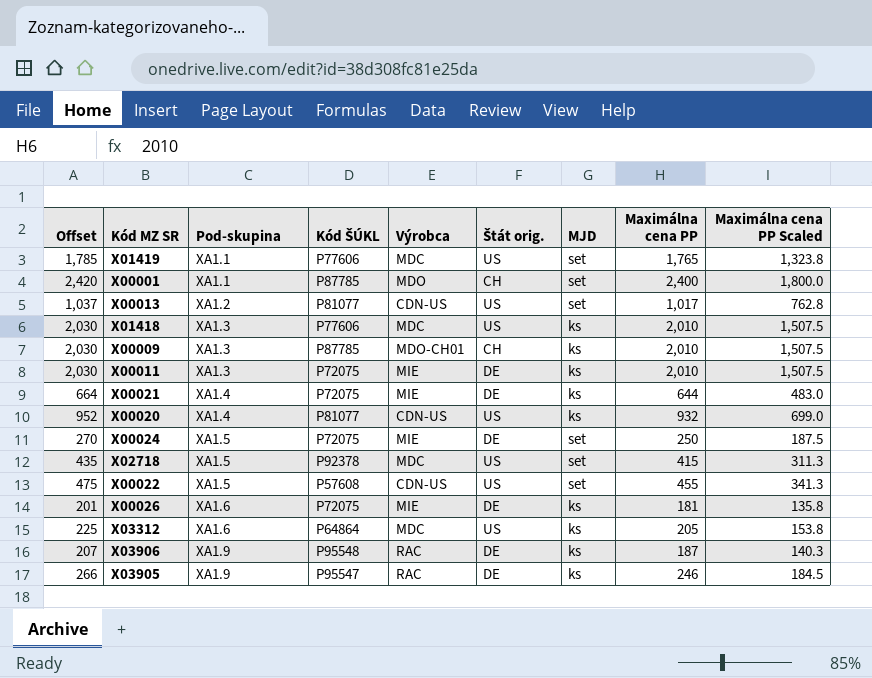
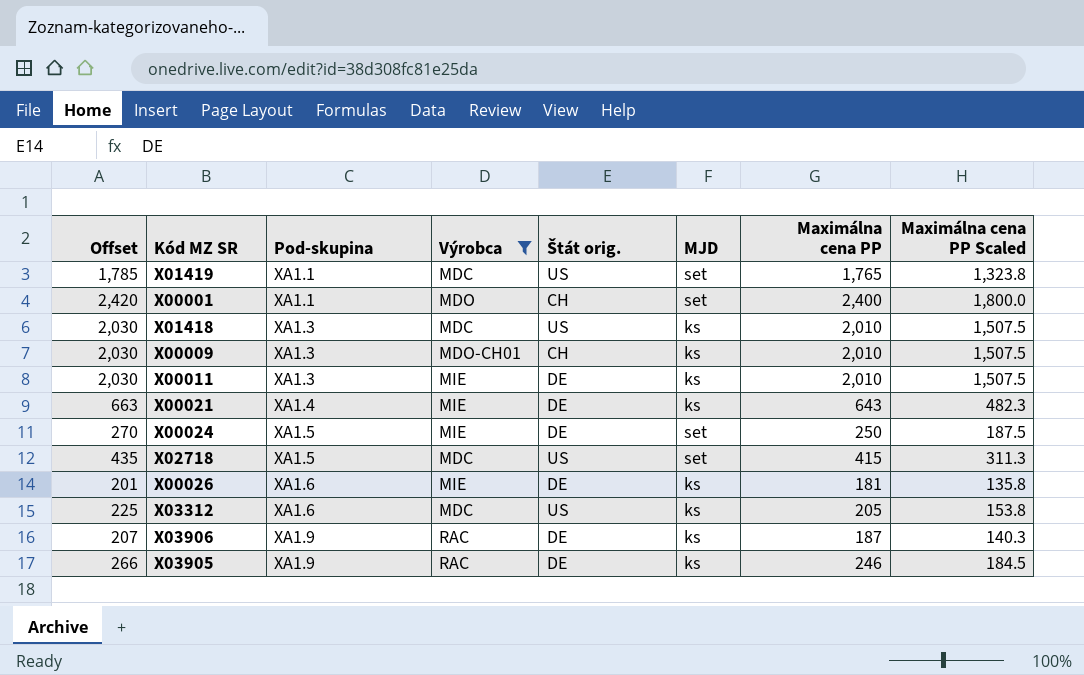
filter: none -> Výrobca != CDN-US
column Kód ŠÚKL | position: 4 -> none
X00021 | Offset: 664 -> 663
X00021 | Maximálna cena PP: 644 -> 643
X00021 | Maximálna cena PP Scaled: 483.0 -> 482.3

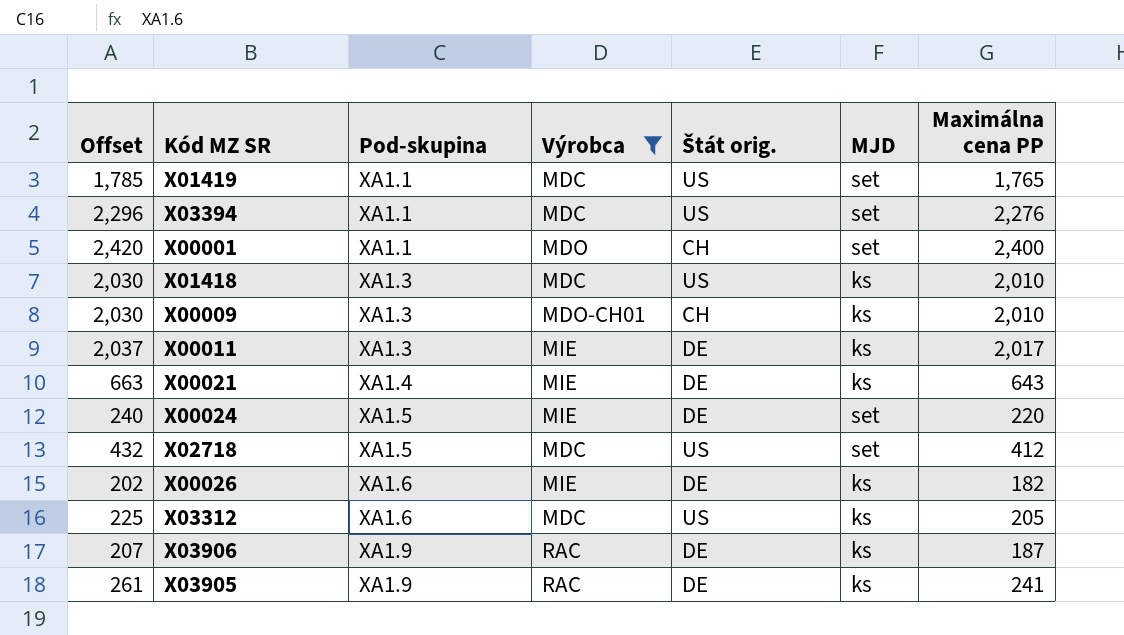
column Maximálna cena PP Scaled | formula: [Maximálna cena PP] * 0.75 -> none
row X03394: none -> 2,296 | XA1.1 | MDC | US | set | 2,276
X00011 | Offset: 2,030 -> 2,037
X00011 | Maximálna cena PP: 2,010 -> 2,017
X00024 | Offset: 270 -> 240
X00024 | Maximálna cena PP: 250 -> 220
X02718 | Offset: 435 -> 432
X02718 | Maximálna cena PP: 415 -> 412
X00026 | Offset: 201 -> 202
X00026 | Maximálna cena PP: 181 -> 182
X03905 | Offset: 266 -> 261
X03905 | Maximálna cena PP: 246 -> 241

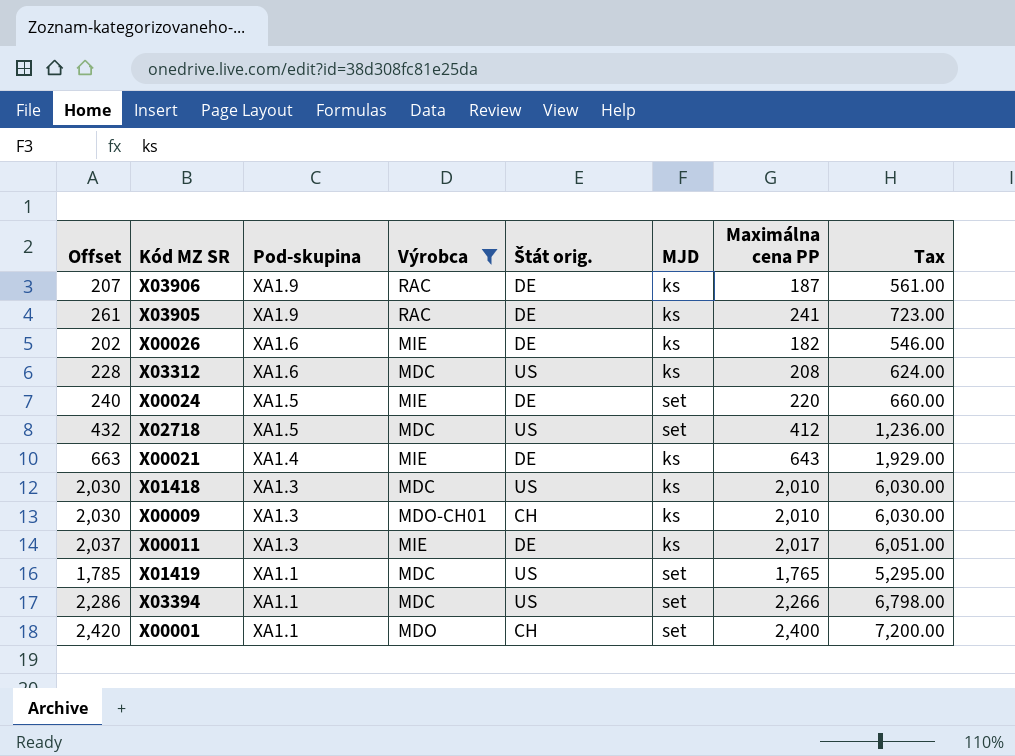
row order: Pod-skupina ascending -> Pod-skupina descending
column Tax | formula: none -> [Maximálna cena PP] * 3
X03312 | Offset: 225 -> 228
X03312 | Maximálna cena PP: 205 -> 208
X03394 | Offset: 2,296 -> 2,286
X03394 | Maximálna cena PP: 2,276 -> 2,266

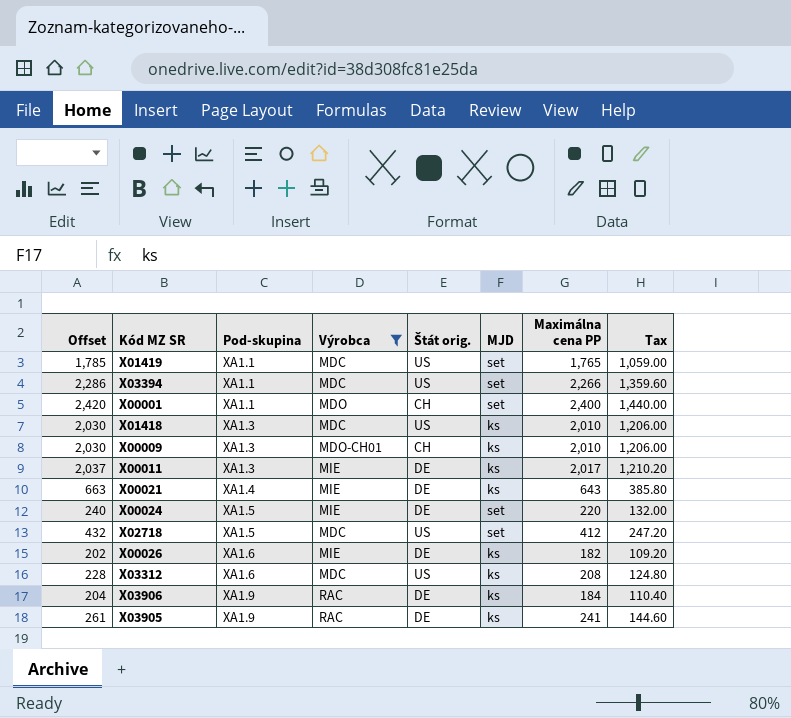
row order: Pod-skupina descending -> Pod-skupina ascending
column Tax | formula: [Maximálna cena PP] * 3 -> [Maximálna cena PP] * 0.6
X03906 | Offset: 207 -> 204
X03906 | Maximálna cena PP: 187 -> 184

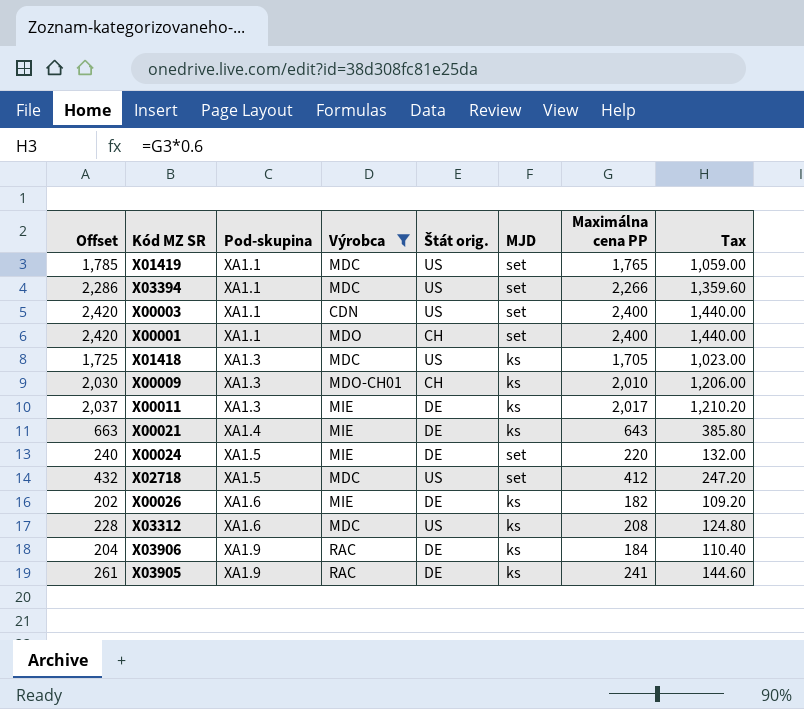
row X00003: none -> 2,420 | XA1.1 | CDN | US | set | 2,400 | 1,440.00
X01418 | Offset: 2,030 -> 1,725
X01418 | Maximálna cena PP: 2,010 -> 1,705
X01418 | Tax: 1,206.00 -> 1,023.00

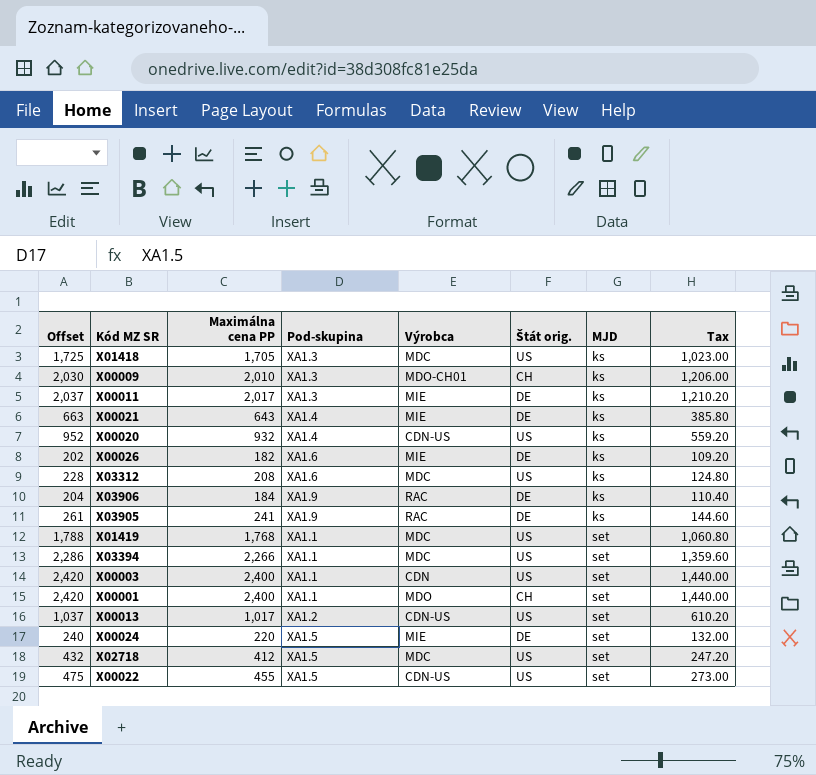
filter: Výrobca != CDN-US -> none
row order: Pod-skupina ascending -> MJD ascending
column Maximálna cena PP | position: 7 -> 3
X01419 | Offset: 1,785 -> 1,788
X01419 | Maximálna cena PP: 1,765 -> 1,768
X01419 | Tax: 1,059.00 -> 1,060.80

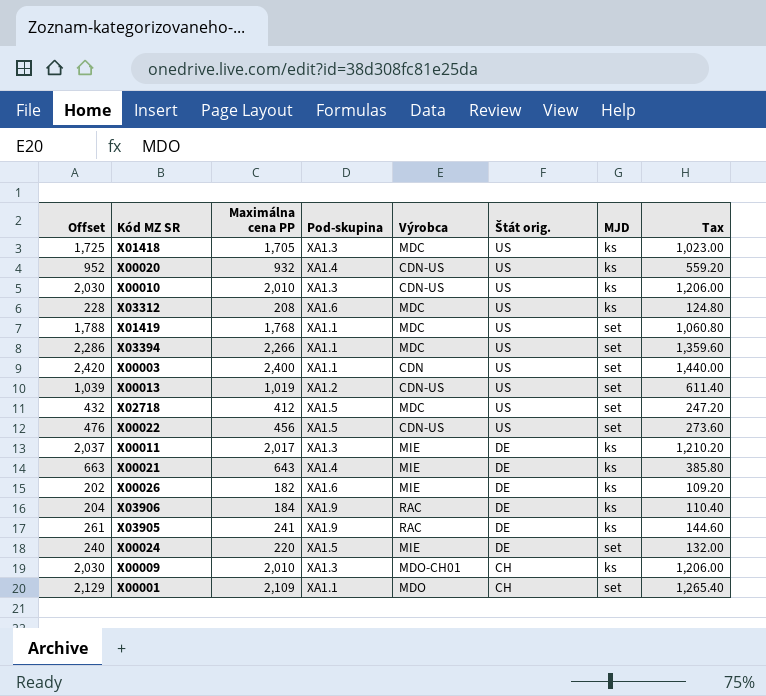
row order: MJD ascending -> Štát orig. descending
row X00010: none -> 2,030 | 2,010 | XA1.3 | CDN-US | US | ks | 1,206.00
X00013 | Offset: 1,037 -> 1,039
X00013 | Maximálna cena PP: 1,017 -> 1,019
X00013 | Tax: 610.20 -> 611.40
X00022 | Offset: 475 -> 476
X00022 | Maximálna cena PP: 455 -> 456
X00022 | Tax: 273.00 -> 273.60
X00001 | Offset: 2,420 -> 2,129
X00001 | Maximálna cena PP: 2,400 -> 2,109
X00001 | Tax: 1,440.00 -> 1,265.40

